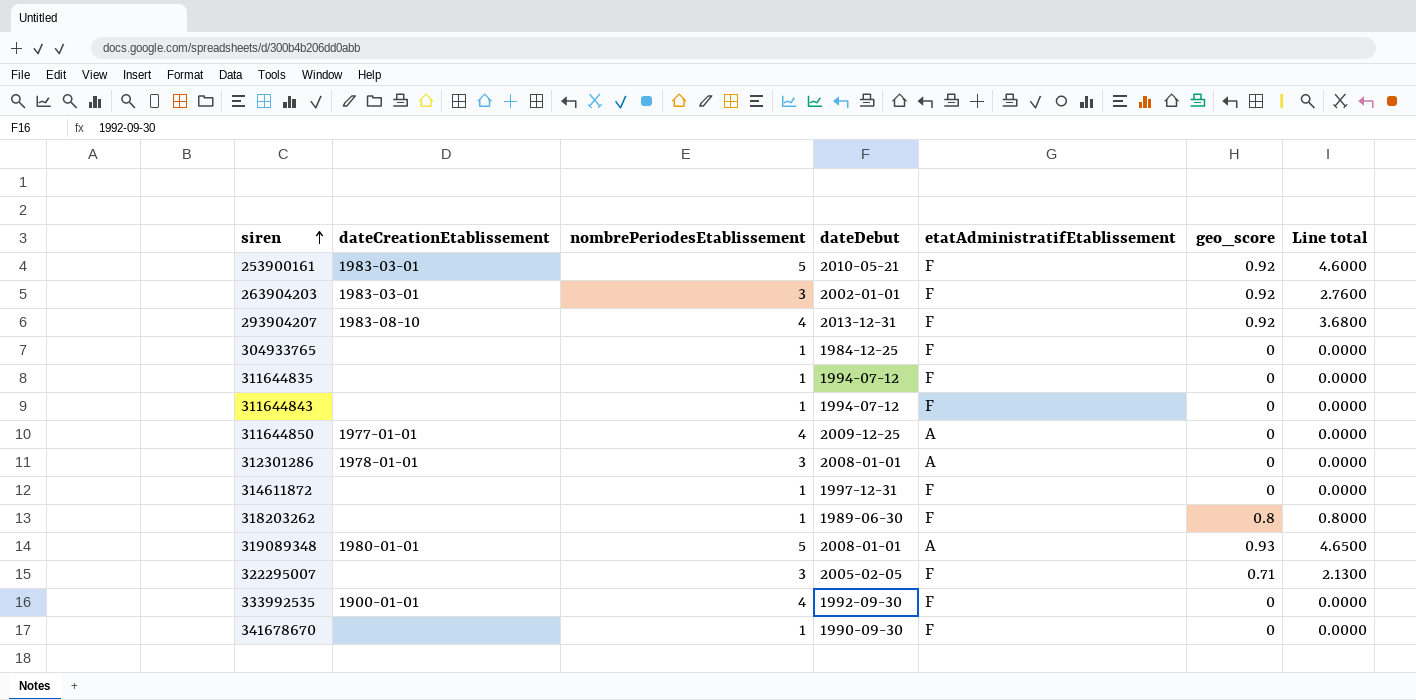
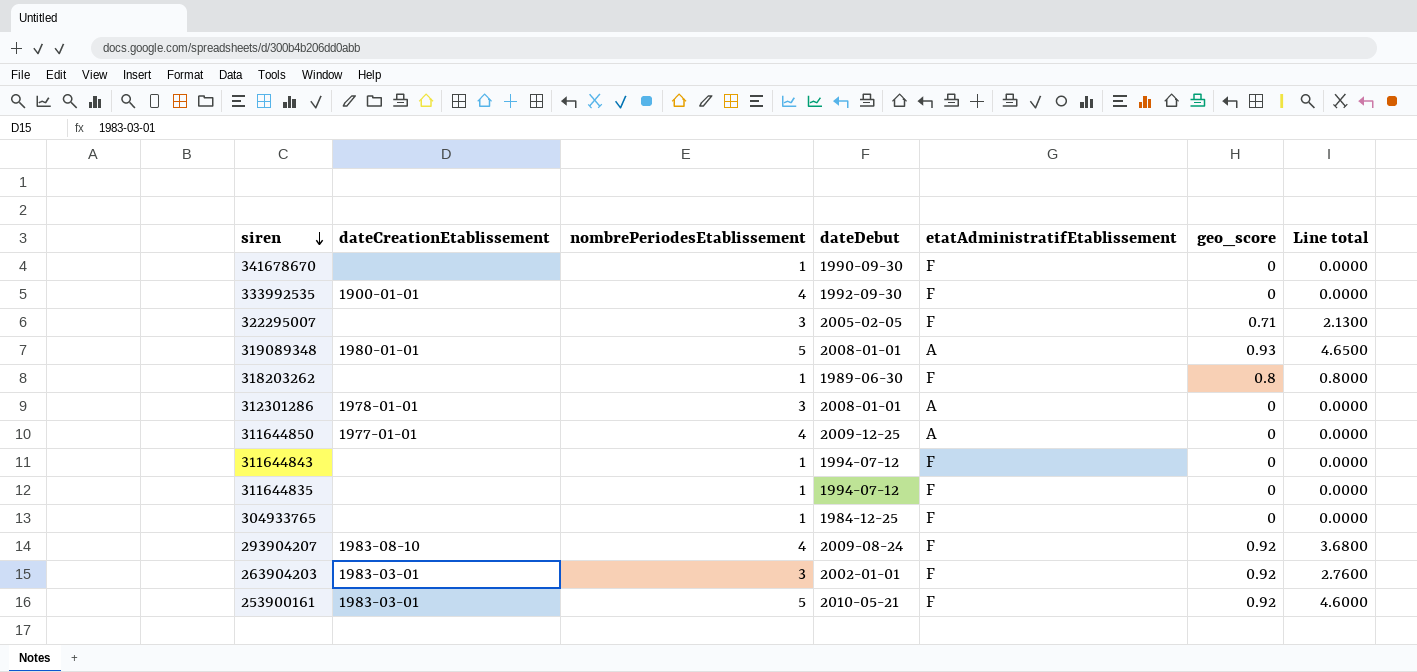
row order: siren ascending -> siren descending
row 314611872: none | 1 | 1997-12-31 | F | 0 | 0.0000 -> none
293904207 | dateDebut: 2013-12-31 -> 2009-08-24

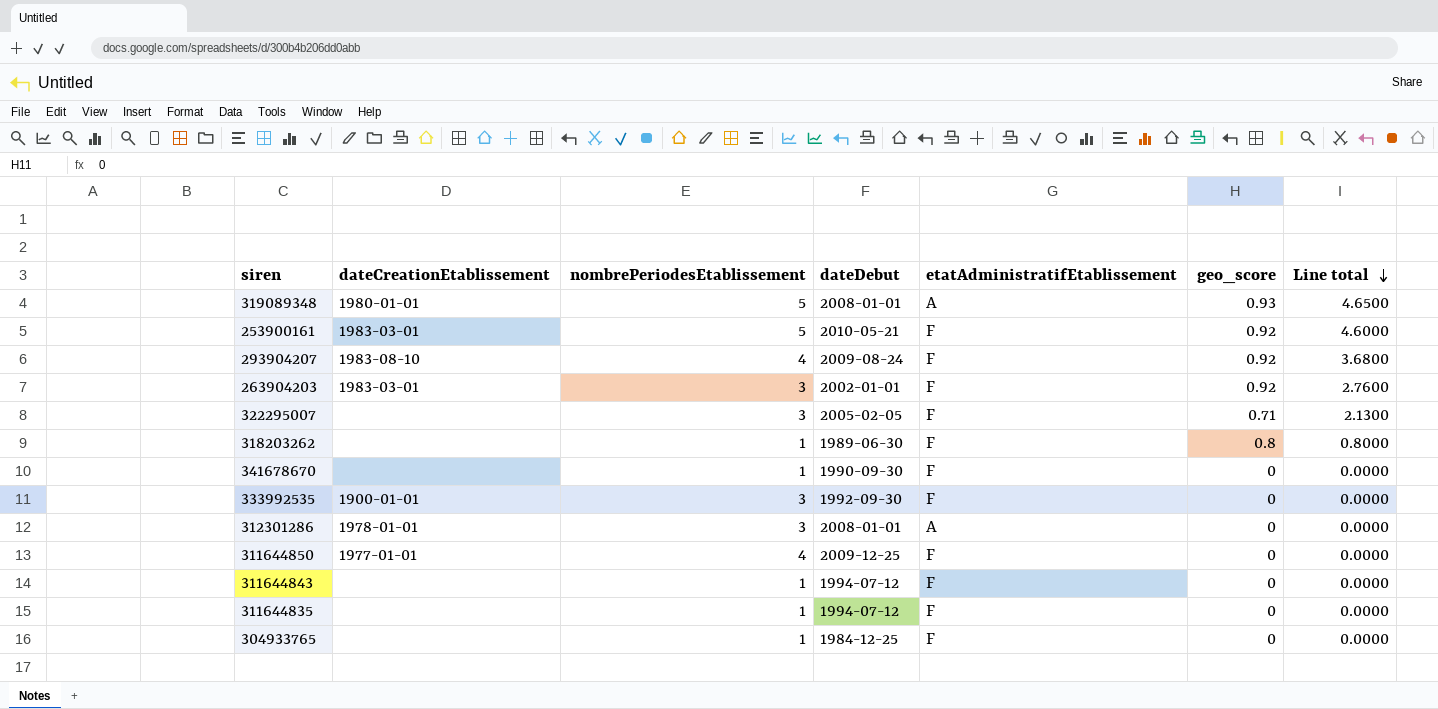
row order: siren descending -> Line total descending
333992535 | nombrePeriodesEtablissement: 4 -> 3
311644850 | etatAdministratifEtablissement: A -> F

